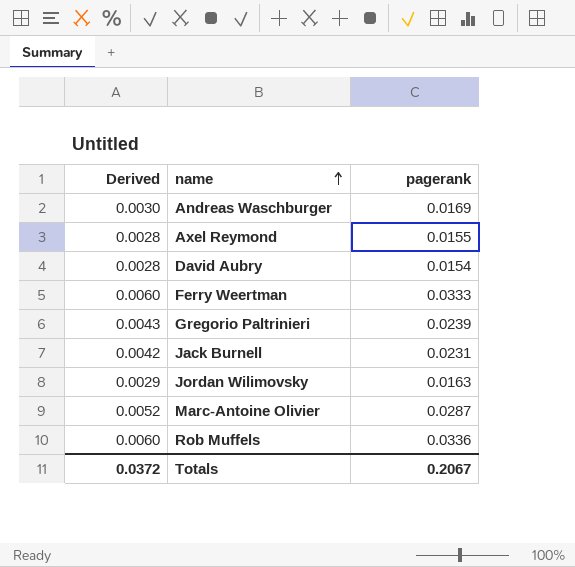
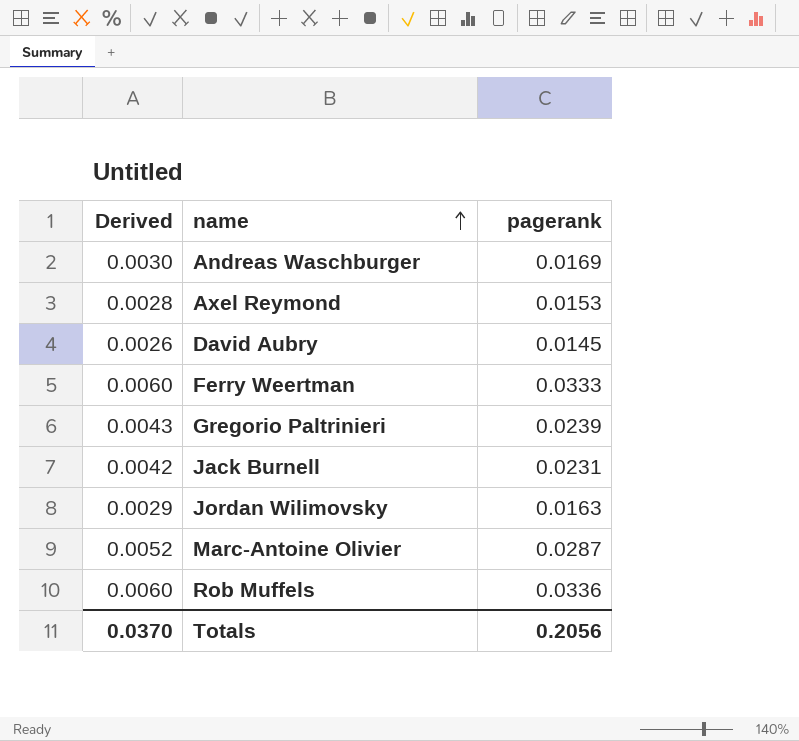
Axel Reymond | pagerank: 0.0155 -> 0.0153
David Aubry | Derived: 0.0028 -> 0.0026
David Aubry | pagerank: 0.0154 -> 0.0145
Totals | Derived: 0.0372 -> 0.0370
Totals | pagerank: 0.2067 -> 0.2056

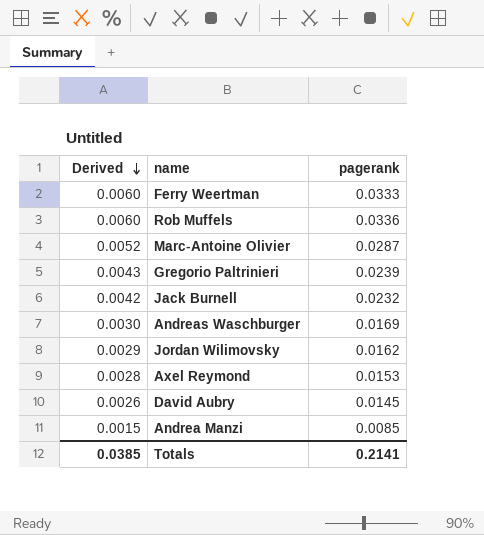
row order: name ascending -> Derived descending
Jack Burnell | pagerank: 0.0231 -> 0.0232
Jordan Wilimovsky | pagerank: 0.0163 -> 0.0162
row Andrea Manzi: none -> 0.0015 | 0.0085
Totals | Derived: 0.0370 -> 0.0385
Totals | pagerank: 0.2056 -> 0.2141

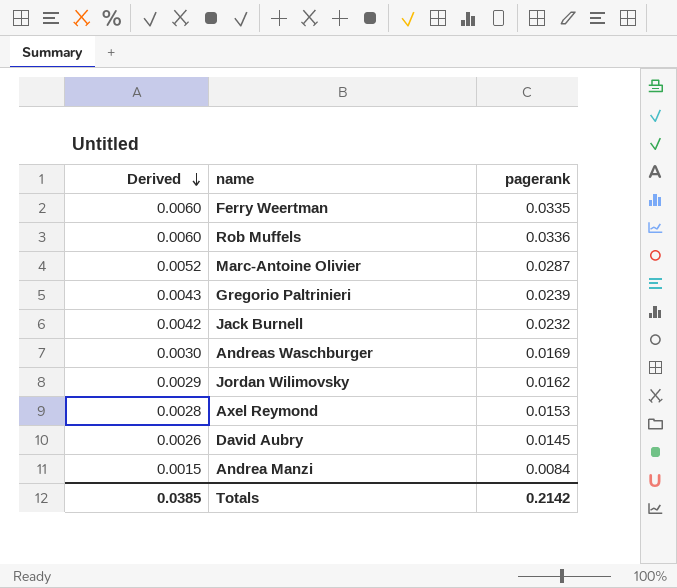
Ferry Weertman | pagerank: 0.0333 -> 0.0335
Andrea Manzi | pagerank: 0.0085 -> 0.0084
Totals | pagerank: 0.2141 -> 0.2142

